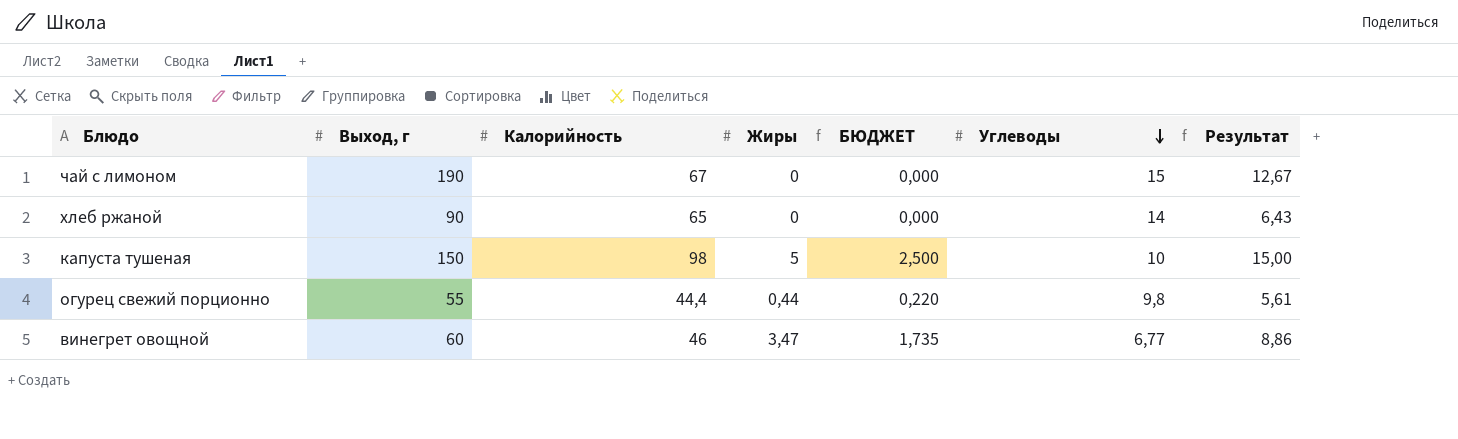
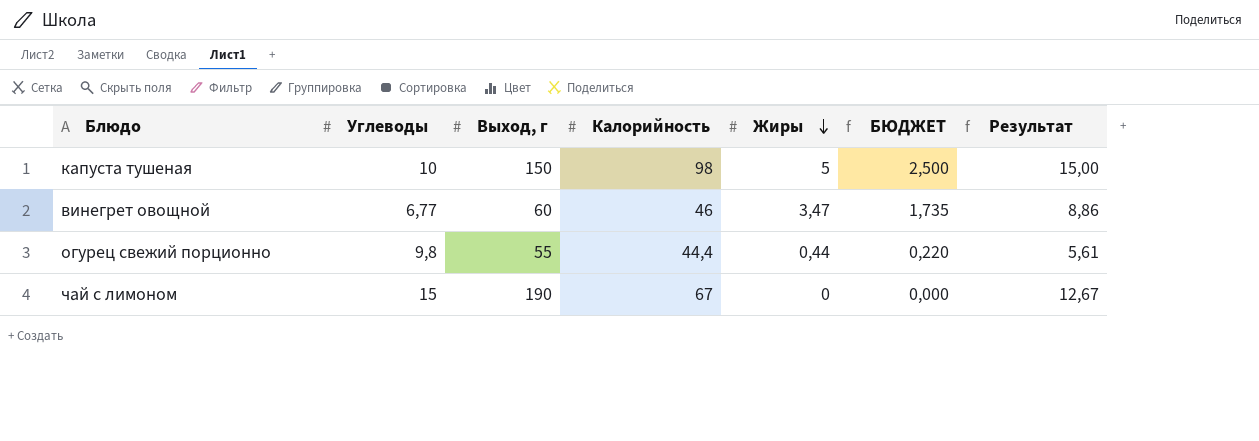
row order: Углеводы descending -> Жиры descending
column Углеводы | position: 6 -> 2
row хлеб ржаной: 90 | 65 | 0 | 0,000 | 14 | 6,43 -> none

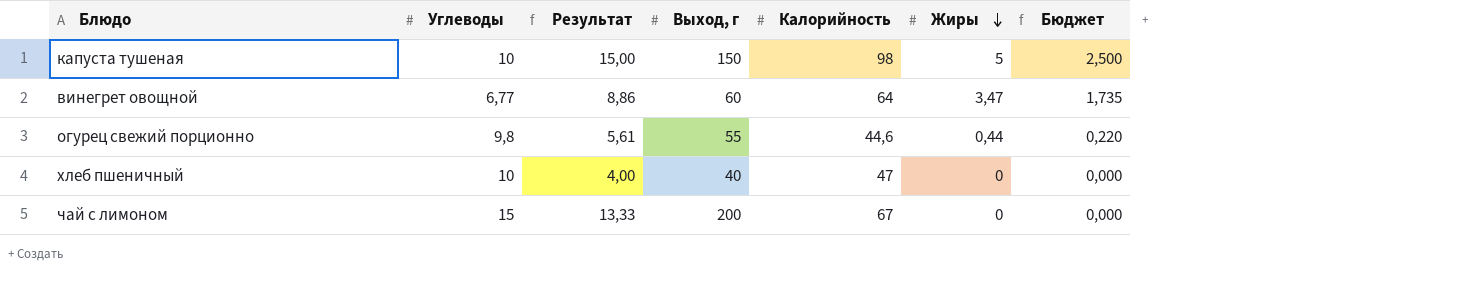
column Результат | position: 7 -> 3
column name: БЮДЖЕТ -> Бюджет
винегрет овощной | Калорийность: 46 -> 64
огурец свежий порционно | Калорийность: 44,4 -> 44,6
row хлеб пшеничный: none -> 10 | 4,00 | 40 | 47 | 0 | 0,000
чай с лимоном | Результат: 12,67 -> 13,33
чай с лимоном | Выход, г: 190 -> 200

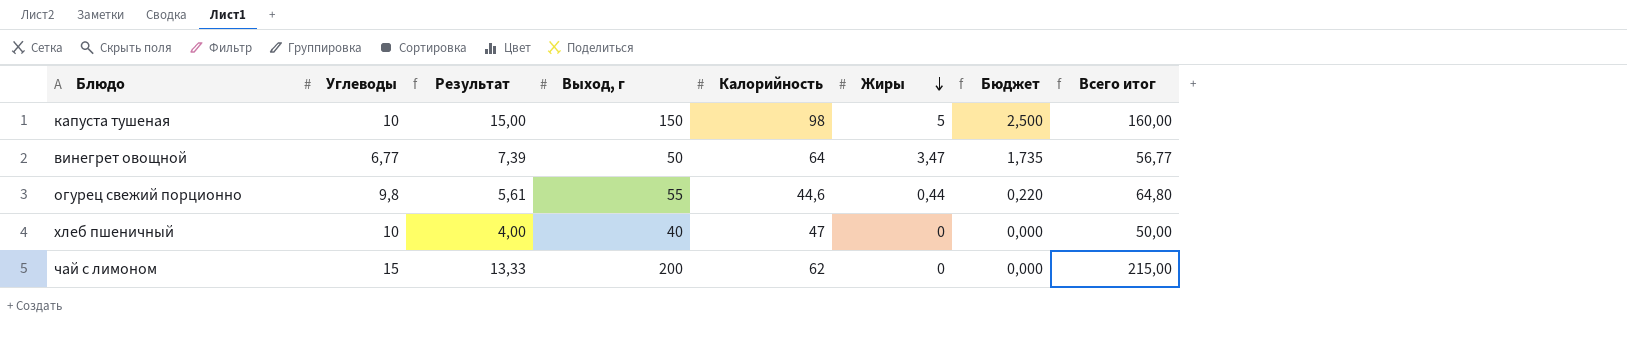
column Всего итог | formula: none -> [Углеводы] + [Выход, г]
винегрет овощной | Результат: 8,86 -> 7,39
винегрет овощной | Выход, г: 60 -> 50
чай с лимоном | Калорийность: 67 -> 62

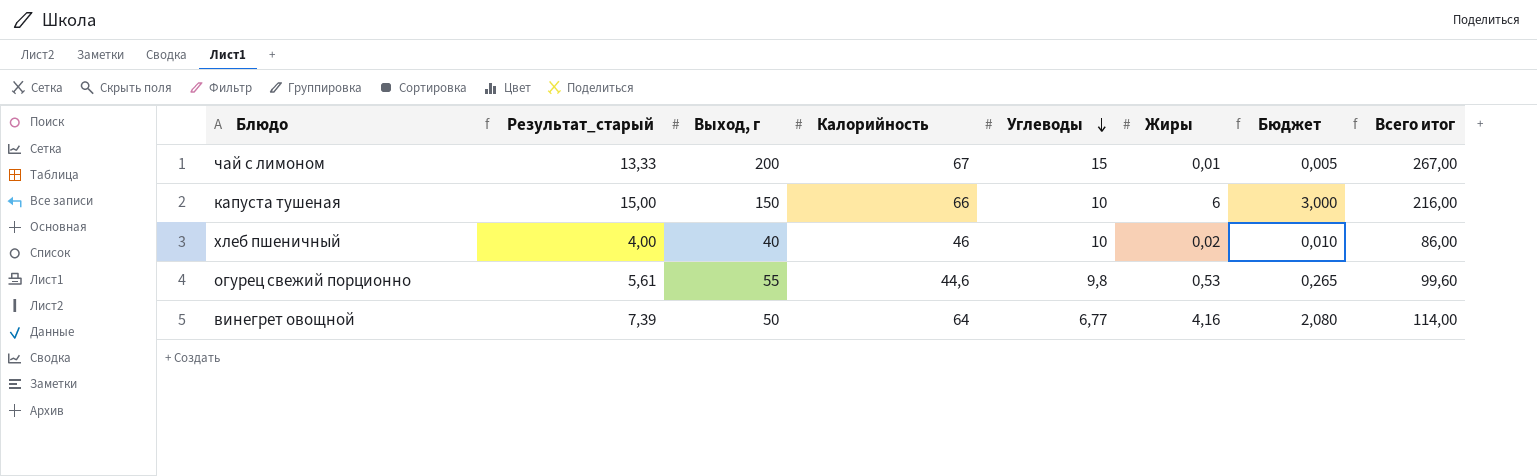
row order: Жиры descending -> Углеводы descending
column name: Результат -> Результат_старый
column Углеводы | position: 2 -> 5
column Всего итог | formula: [Углеводы] + [Выход, г] -> [Выход, г] + [Калорийность]
чай с лимоном | Калорийность: 62 -> 67
чай с лимоном | Жиры: 0 -> 0,01
чай с лимоном | Бюджет: 0,000 -> 0,005
капуста тушеная | Калорийность: 98 -> 66
капуста тушеная | Жиры: 5 -> 6
капуста тушеная | Бюджет: 2,500 -> 3,000
хлеб пшеничный | Калорийность: 47 -> 46
хлеб пшеничный | Жиры: 0 -> 0,02
хлеб пшеничный | Бюджет: 0,000 -> 0,010
огурец свежий порционно | Жиры: 0,44 -> 0,53
огурец свежий порционно | Бюджет: 0,220 -> 0,265
винегрет овощной | Жиры: 3,47 -> 4,16
винегрет овощной | Бюджет: 1,735 -> 2,080

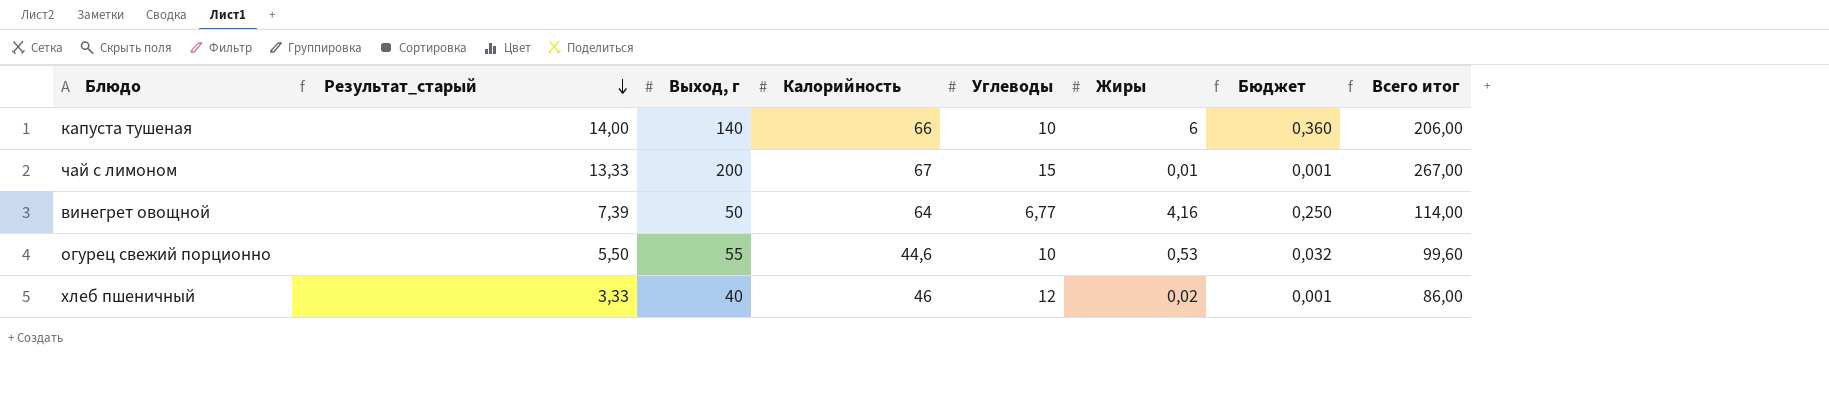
row order: Углеводы descending -> Результат_старый descending
column Бюджет | formula: [Жиры] * 0,5 -> [Жиры] * 0,06
капуста тушеная | Результат_старый: 15,00 -> 14,00
капуста тушеная | Выход, г: 150 -> 140
капуста тушеная | Всего итог: 216,00 -> 206,00
огурец свежий порционно | Результат_старый: 5,61 -> 5,50
огурец свежий порционно | Углеводы: 9,8 -> 10
хлеб пшеничный | Результат_старый: 4,00 -> 3,33
хлеб пшеничный | Углеводы: 10 -> 12

